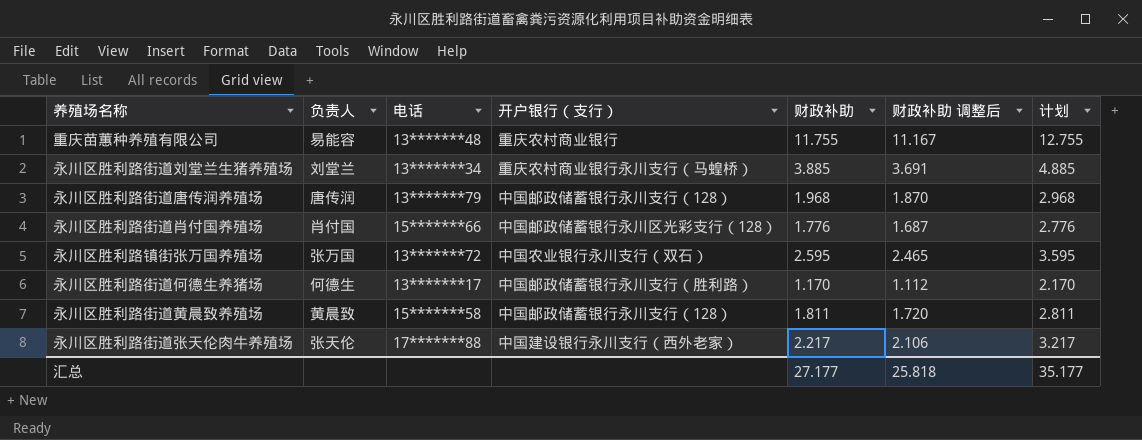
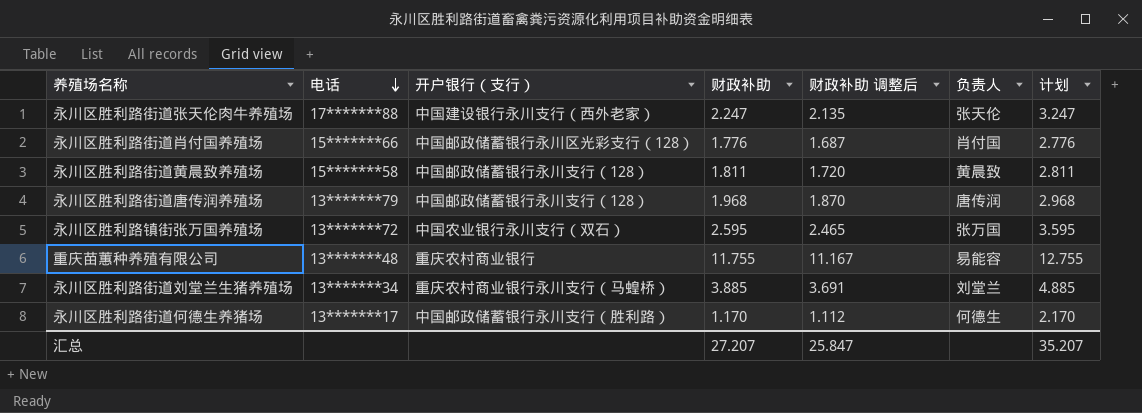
row order: none -> 电话 descending
column 负责人 | position: 2 -> 6
永川区胜利路街道张天伦肉牛养殖场 | 财政补助: 2.217 -> 2.247
永川区胜利路街道张天伦肉牛养殖场 | 财政补助 调整后: 2.106 -> 2.135
永川区胜利路街道张天伦肉牛养殖场 | 计划: 3.217 -> 3.247
汇总 | 财政补助: 27.177 -> 27.207
汇总 | 财政补助 调整后: 25.818 -> 25.847
汇总 | 计划: 35.177 -> 35.207

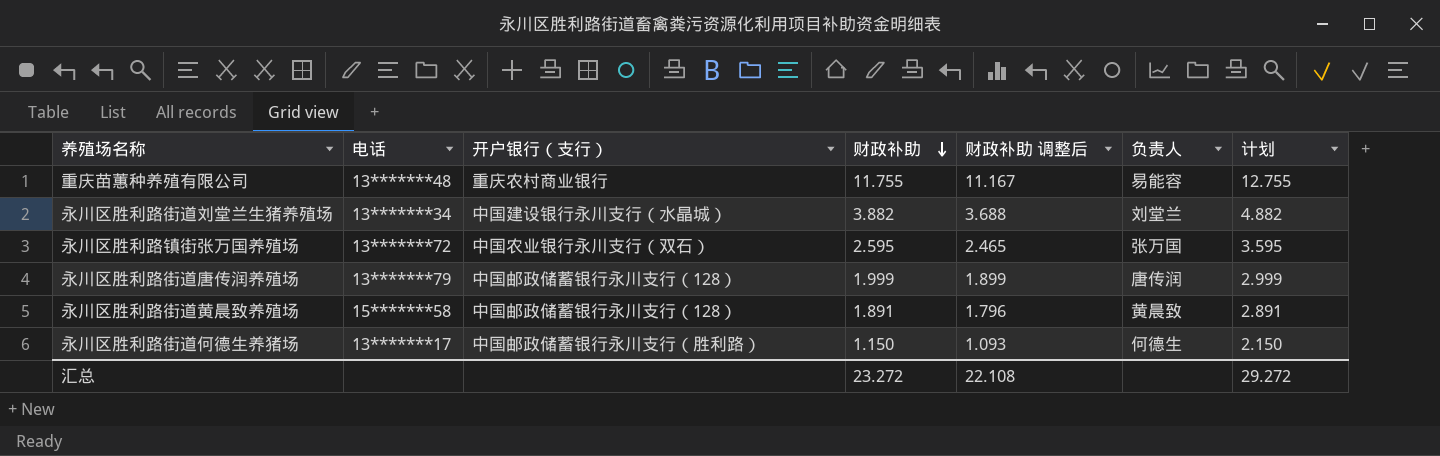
row order: 电话 descending -> 财政补助 descending
row 永川区胜利路街道张天伦肉牛养殖场: 17*******88 | 中国建设银行永川支行（西外老家） | 2.247 | 2.135 | 张天伦 | 3.247 -> none
row 永川区胜利路街道肖付国养殖场: 15*******66 | 中国邮政储蓄银行永川区光彩支行（128） | 1.776 | 1.687 | 肖付国 | 2.776 -> none
永川区胜利路街道刘堂兰生猪养殖场 | 开户银行（支行）: 重庆农村商业银行永川支行（马蝗桥） -> 中国建设银行永川支行（水晶城）
永川区胜利路街道刘堂兰生猪养殖场 | 财政补助: 3.885 -> 3.882
永川区胜利路街道刘堂兰生猪养殖场 | 财政补助 调整后: 3.691 -> 3.688
永川区胜利路街道刘堂兰生猪养殖场 | 计划: 4.885 -> 4.882
永川区胜利路街道唐传润养殖场 | 财政补助: 1.968 -> 1.999
永川区胜利路街道唐传润养殖场 | 财政补助 调整后: 1.870 -> 1.899
永川区胜利路街道唐传润养殖场 | 计划: 2.968 -> 2.999
永川区胜利路街道黄晨致养殖场 | 财政补助: 1.811 -> 1.891
永川区胜利路街道黄晨致养殖场 | 财政补助 调整后: 1.720 -> 1.796
永川区胜利路街道黄晨致养殖场 | 计划: 2.811 -> 2.891
永川区胜利路街道何德生养猪场 | 财政补助: 1.170 -> 1.150
永川区胜利路街道何德生养猪场 | 财政补助 调整后: 1.112 -> 1.093
永川区胜利路街道何德生养猪场 | 计划: 2.170 -> 2.150
汇总 | 财政补助: 27.207 -> 23.272
汇总 | 财政补助 调整后: 25.847 -> 22.108
汇总 | 计划: 35.207 -> 29.272

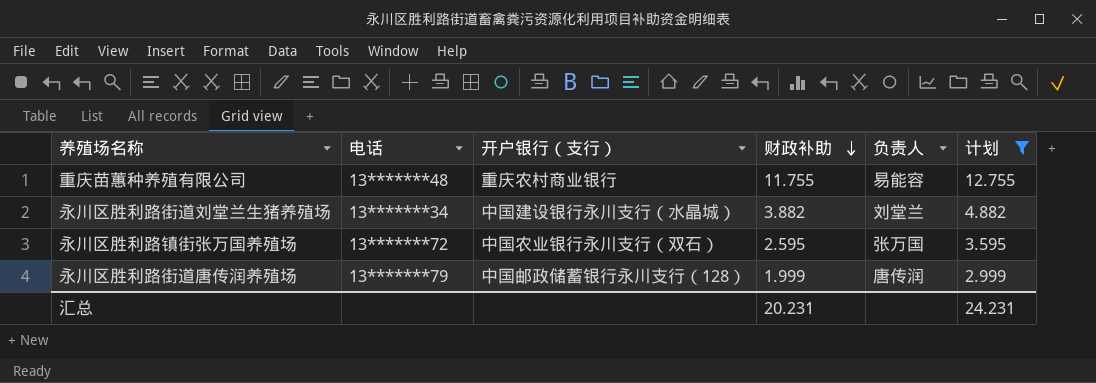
filter: none -> 计划 >= 2.999
column 财政补助 调整后 | formula: [财政补助] * 0.95 -> none
汇总 | 财政补助: 23.272 -> 20.231
汇总 | 计划: 29.272 -> 24.231

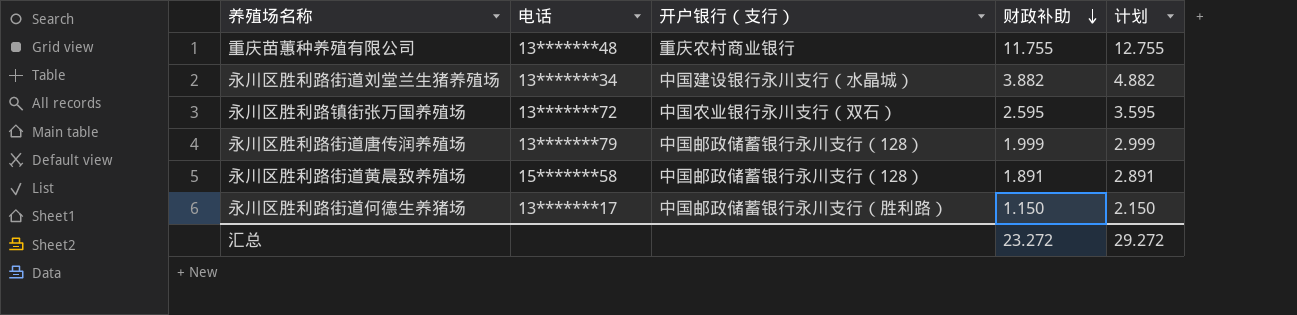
filter: 计划 >= 2.999 -> none
column 负责人 | position: 5 -> none
汇总 | 财政补助: 20.231 -> 23.272
汇总 | 计划: 24.231 -> 29.272

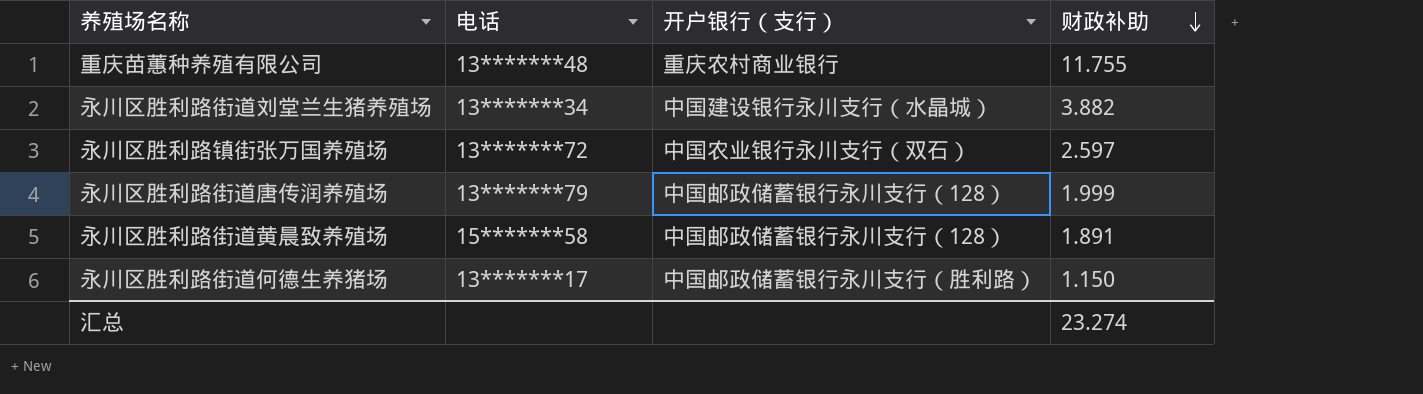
column 计划 | formula: [财政补助] + 1 -> none
永川区胜利路镇街张万国养殖场 | 财政补助: 2.595 -> 2.597
汇总 | 财政补助: 23.272 -> 23.274

